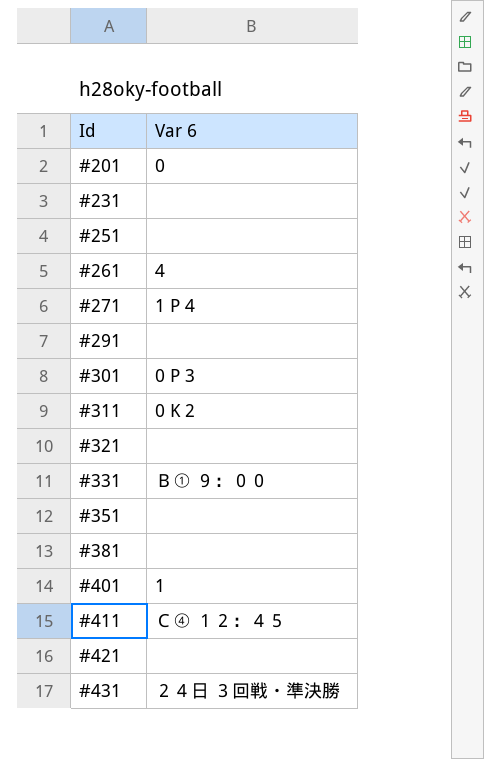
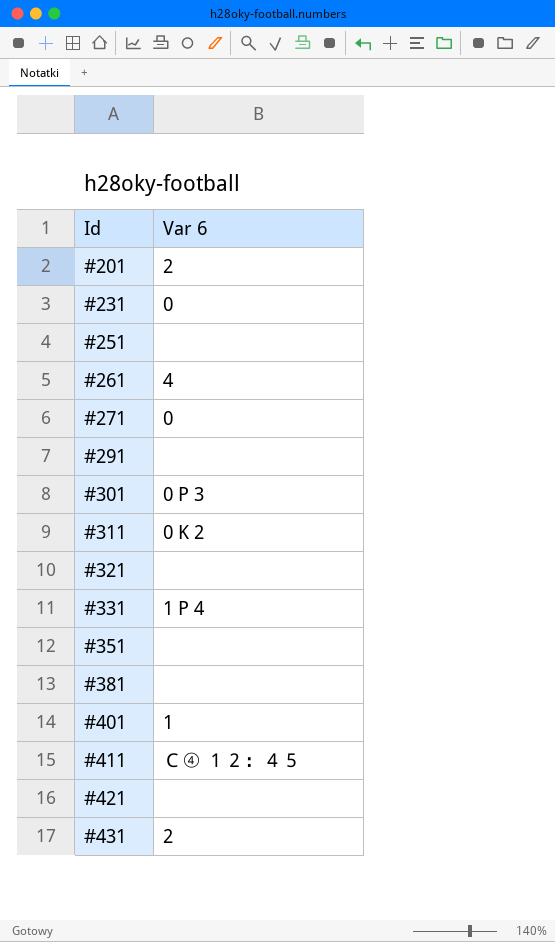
#201 | Var 6: 0 -> 2
#231 | Var 6: none -> 0
#271 | Var 6: 1 P 4 -> 0
#331 | Var 6: Ｂ① ９：００ -> 1 P 4
#431 | Var 6: ２４日 ３回戦・準決勝 -> 2

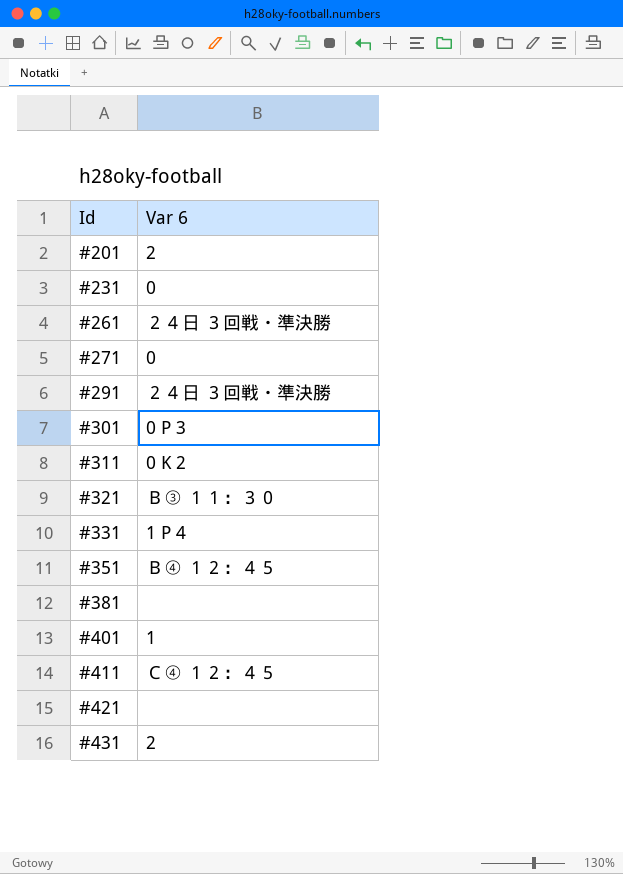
row #251: none -> none
#261 | Var 6: 4 -> ２４日 ３回戦・準決勝
#291 | Var 6: none -> ２４日 ３回戦・準決勝
#321 | Var 6: none -> Ｂ③ １１：３０
#351 | Var 6: none -> Ｂ④ １２：４５

